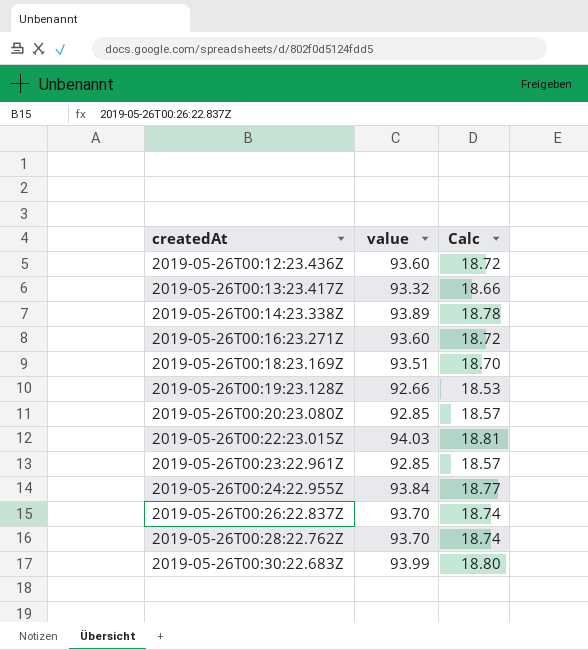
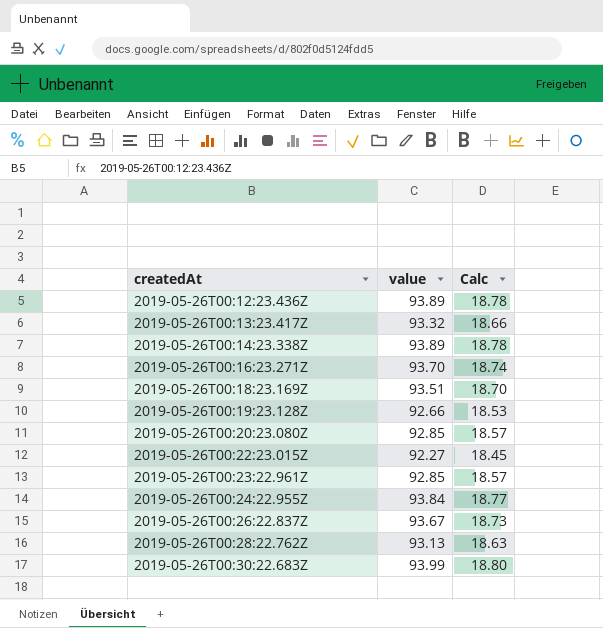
2019-05-26T00:12:23.436Z | value: 93.60 -> 93.89
2019-05-26T00:12:23.436Z | Calc: 18.72 -> 18.78
2019-05-26T00:16:23.271Z | value: 93.60 -> 93.70
2019-05-26T00:16:23.271Z | Calc: 18.72 -> 18.74
2019-05-26T00:22:23.015Z | value: 94.03 -> 92.27
2019-05-26T00:22:23.015Z | Calc: 18.81 -> 18.45
2019-05-26T00:26:22.837Z | value: 93.70 -> 93.67
2019-05-26T00:26:22.837Z | Calc: 18.74 -> 18.73
2019-05-26T00:28:22.762Z | value: 93.70 -> 93.13
2019-05-26T00:28:22.762Z | Calc: 18.74 -> 18.63

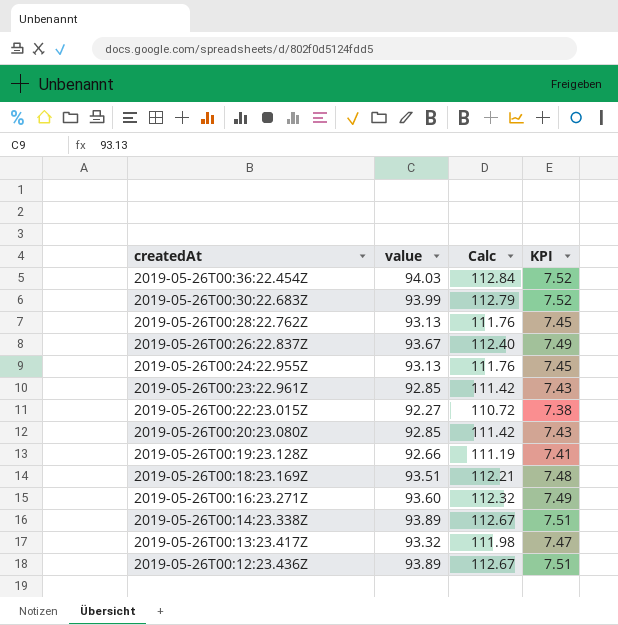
row order: createdAt ascending -> createdAt descending
column Calc | formula: [value] * 0.2 -> [value] * 1.2
column KPI | formula: none -> [value] * 0.08
row 2019-05-26T00:36:22.454Z: none -> 94.03 | 112.84 | 7.52
2019-05-26T00:24:22.955Z | value: 93.84 -> 93.13
2019-05-26T00:16:23.271Z | value: 93.70 -> 93.60

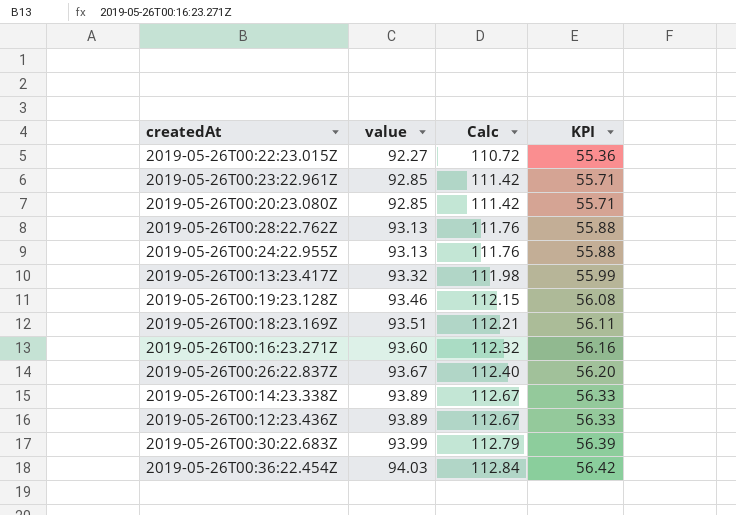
row order: createdAt descending -> value ascending
column KPI | formula: [value] * 0.08 -> [value] * 0.6
2019-05-26T00:19:23.128Z | value: 92.66 -> 93.46
2019-05-26T00:19:23.128Z | Calc: 111.19 -> 112.15

